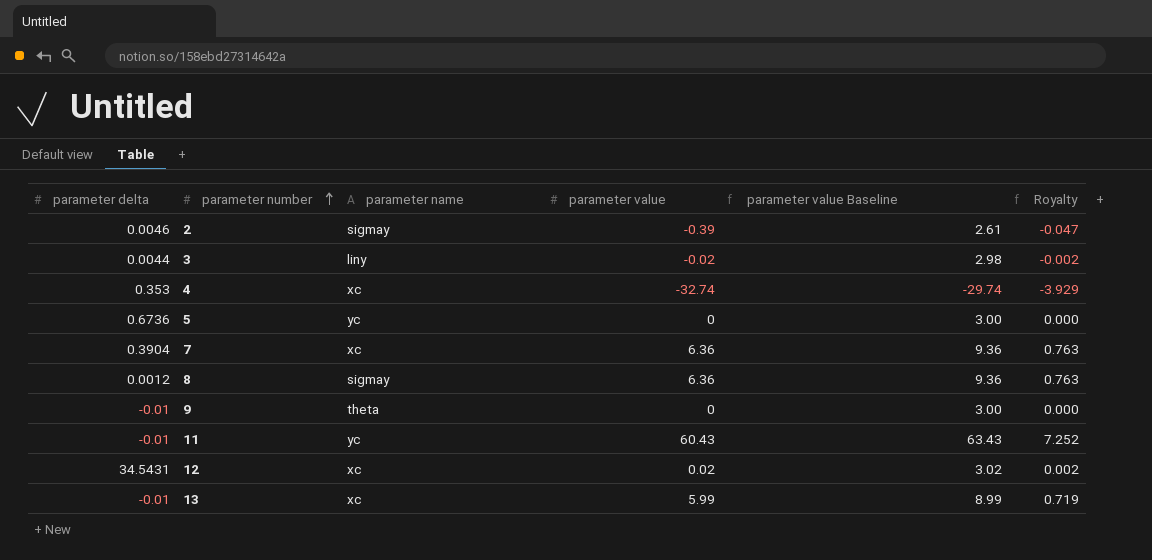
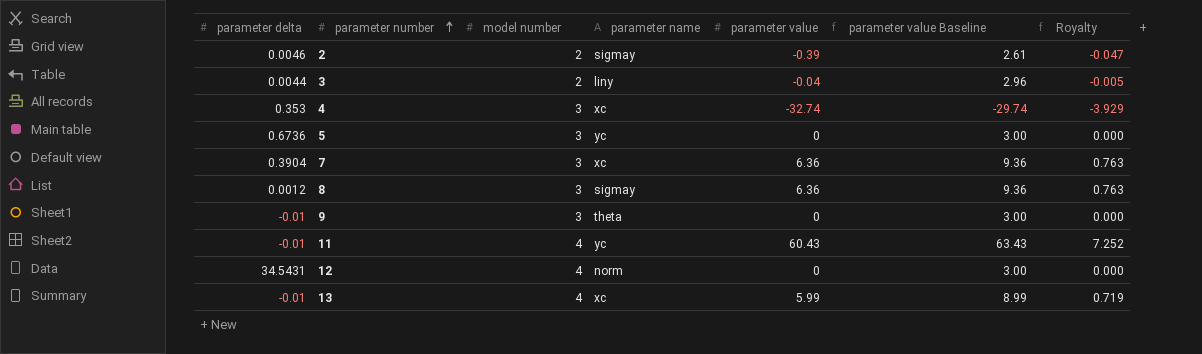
column model number | position: none -> 3
3 | parameter value: -0.02 -> -0.04
3 | parameter value Baseline: 2.98 -> 2.96
3 | Royalty: -0.002 -> -0.005
12 | parameter name: xc -> norm
12 | parameter value: 0.02 -> 0
12 | parameter value Baseline: 3.02 -> 3.00
12 | Royalty: 0.002 -> 0.000

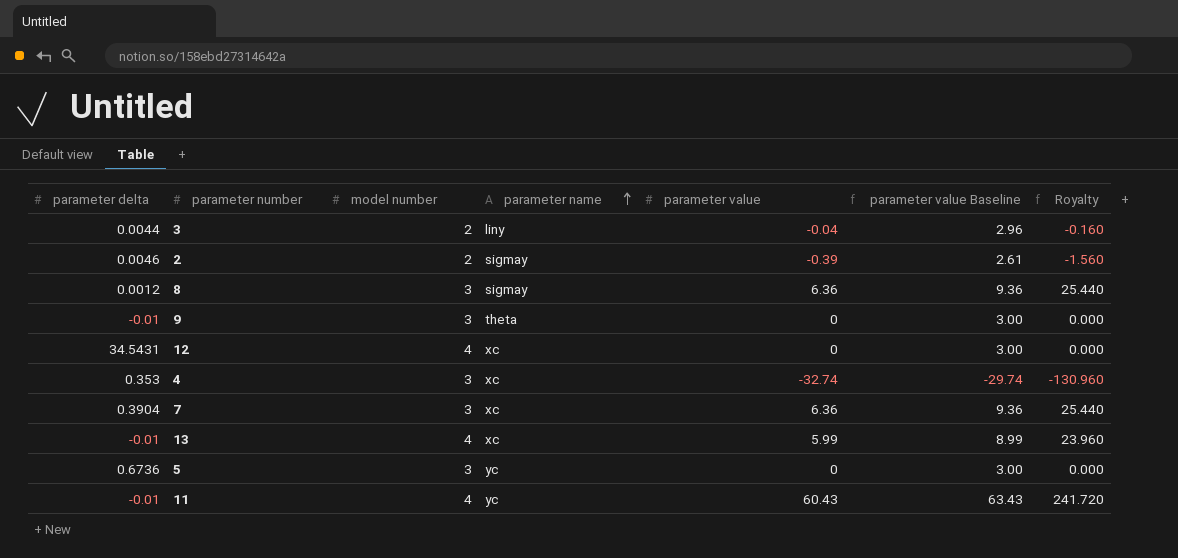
row order: parameter number ascending -> parameter name ascending
column Royalty | formula: [parameter value] * 0.12 -> [parameter value] * 4
12 | parameter name: norm -> xc

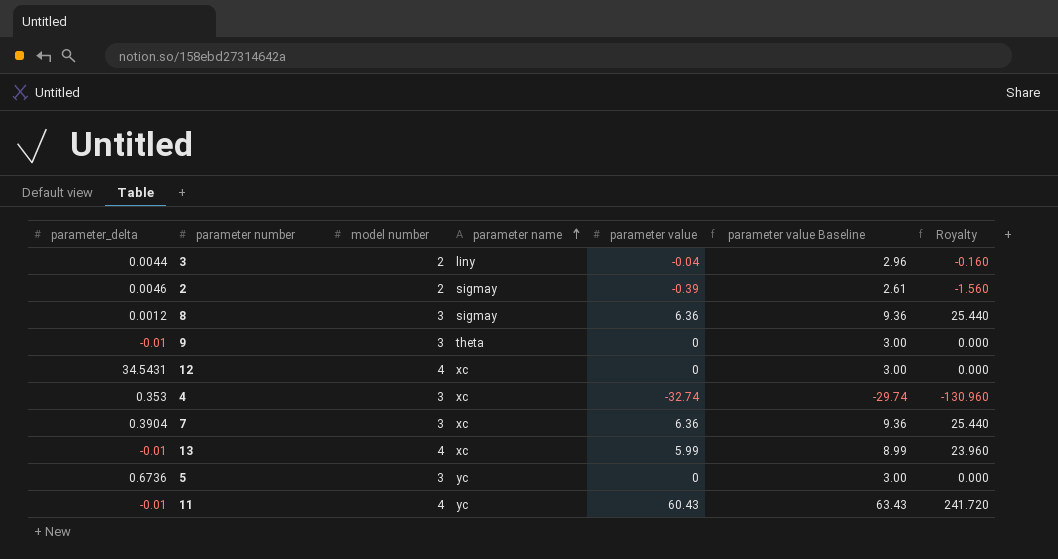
column name: parameter delta -> parameter_delta

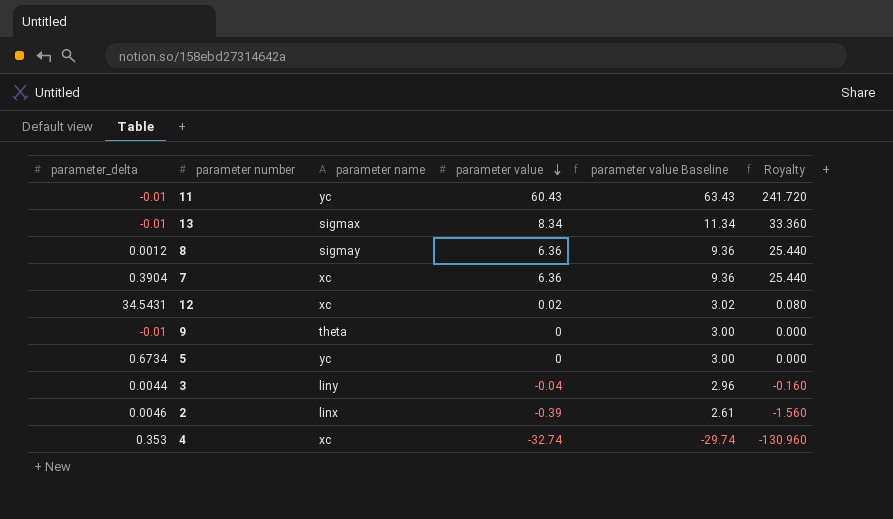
row order: parameter name ascending -> parameter value descending
column model number | position: 3 -> none
13 | parameter name: xc -> sigmax
13 | parameter value: 5.99 -> 8.34
13 | parameter value Baseline: 8.99 -> 11.34
13 | Royalty: 23.960 -> 33.360
12 | parameter value: 0 -> 0.02
12 | parameter value Baseline: 3.00 -> 3.02
12 | Royalty: 0.000 -> 0.080
5 | parameter_delta: 0.6736 -> 0.6734
2 | parameter name: sigmay -> linx

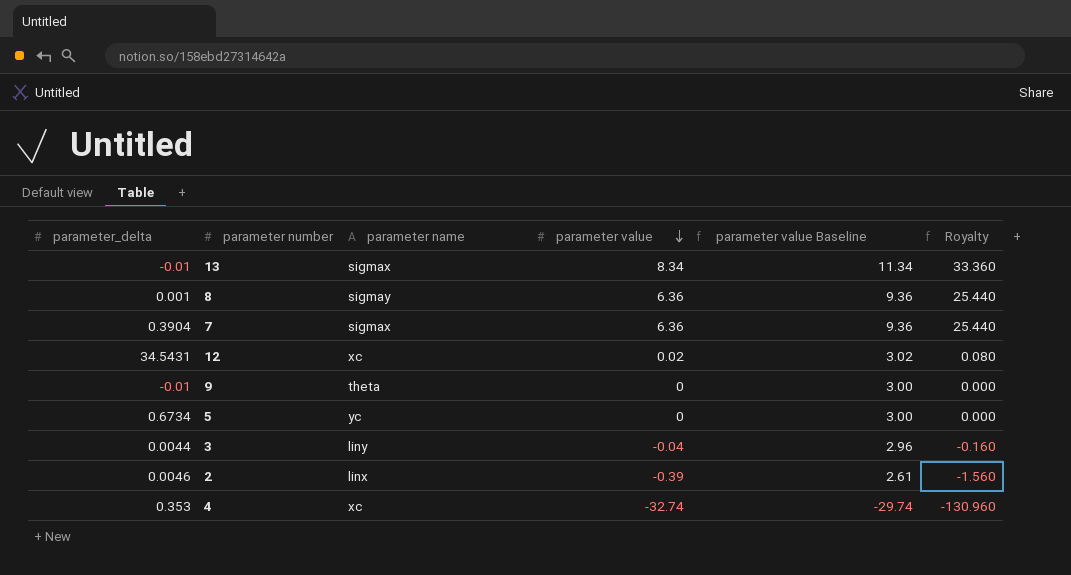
row 11: -0.01 | yc | 60.43 | 63.43 | 241.720 -> none
8 | parameter_delta: 0.0012 -> 0.001
7 | parameter name: xc -> sigmax

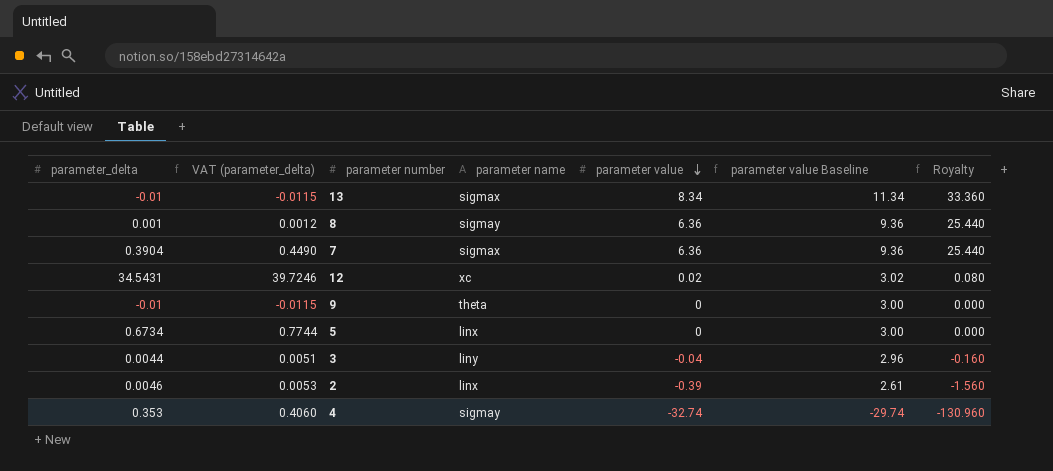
column VAT (parameter_delta) | formula: none -> [parameter_delta] * 1.15
5 | parameter name: yc -> linx
4 | parameter name: xc -> sigmay

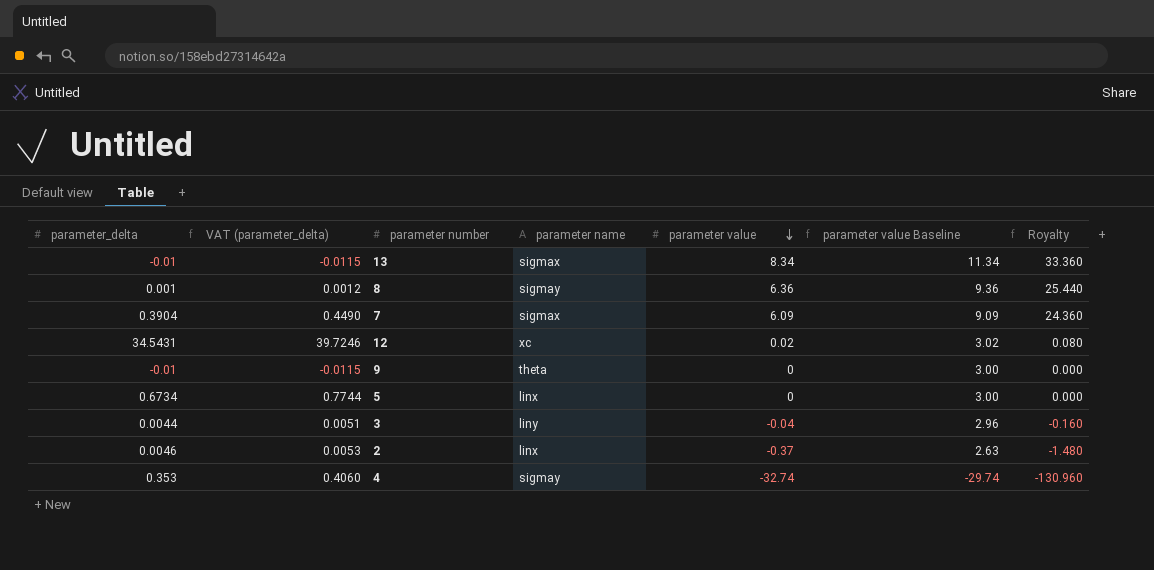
7 | parameter value: 6.36 -> 6.09
7 | parameter value Baseline: 9.36 -> 9.09
7 | Royalty: 25.440 -> 24.360
2 | parameter value: -0.39 -> -0.37
2 | parameter value Baseline: 2.61 -> 2.63
2 | Royalty: -1.560 -> -1.480

